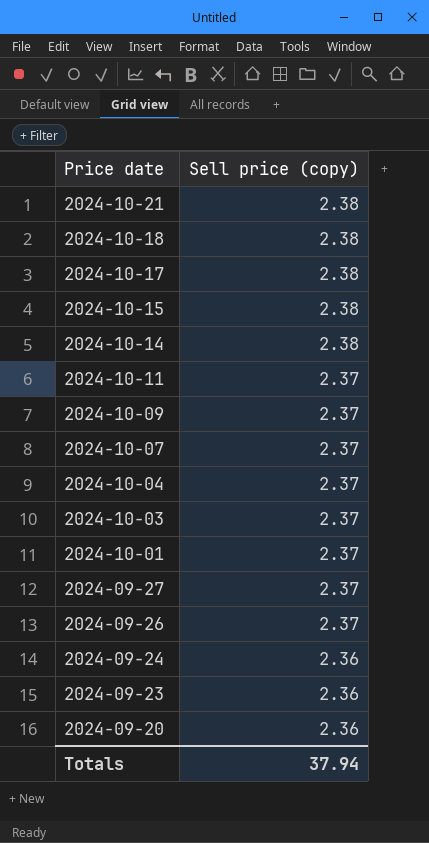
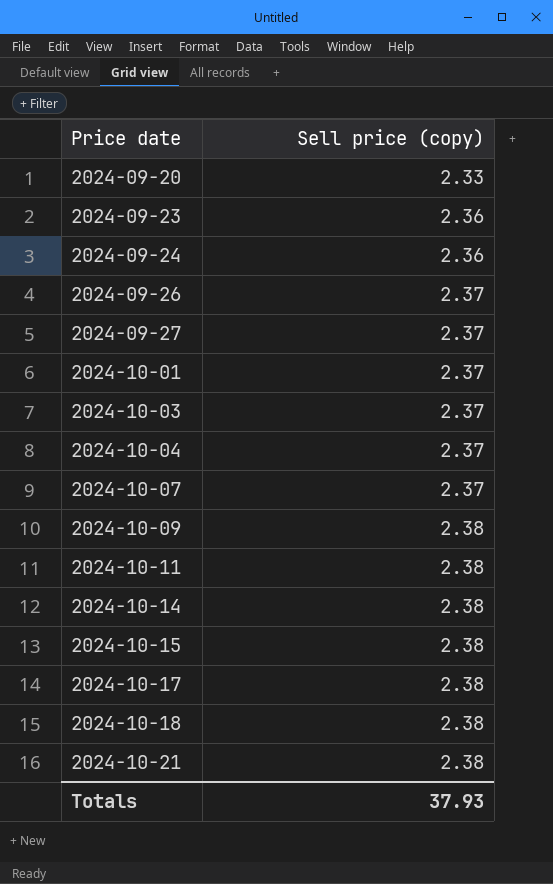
row order: Price date descending -> Price date ascending
2024-09-20 | Sell price (copy): 2.36 -> 2.33
2024-10-09 | Sell price (copy): 2.37 -> 2.38
2024-10-11 | Sell price (copy): 2.37 -> 2.38
Totals | Sell price (copy): 37.94 -> 37.93

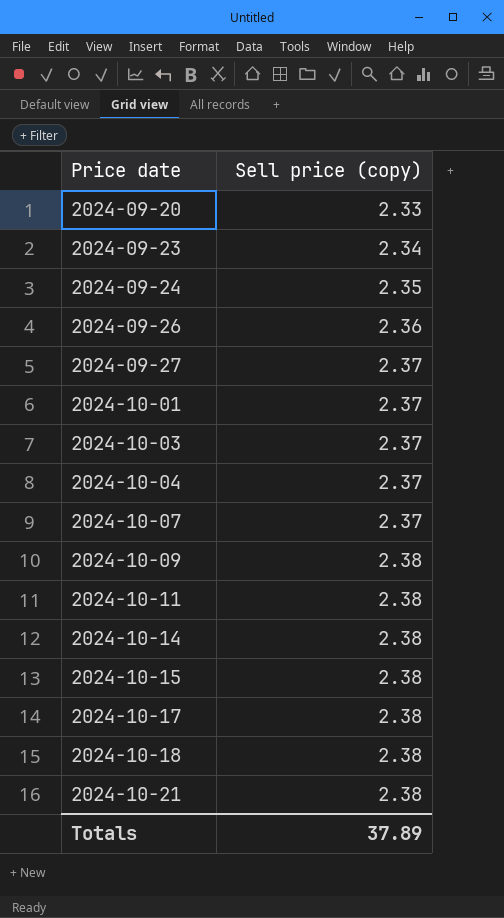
2024-09-23 | Sell price (copy): 2.36 -> 2.34
2024-09-24 | Sell price (copy): 2.36 -> 2.35
2024-09-26 | Sell price (copy): 2.37 -> 2.36
Totals | Sell price (copy): 37.93 -> 37.89

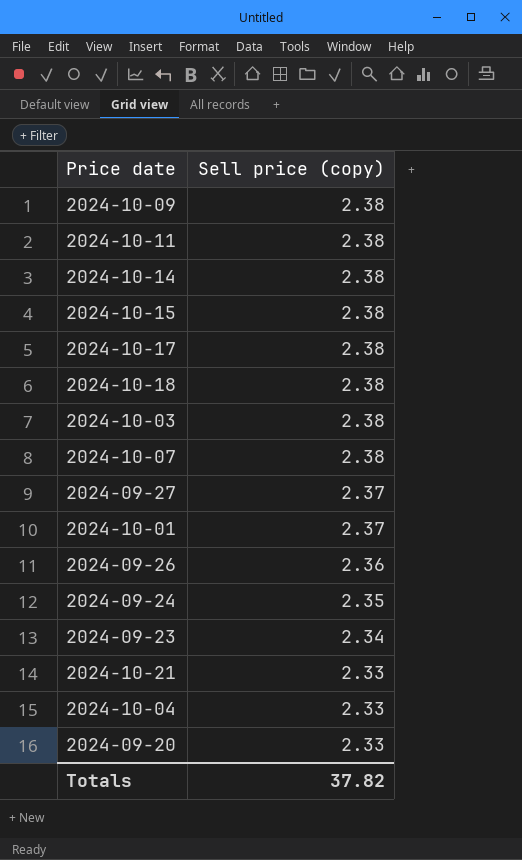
row order: Price date ascending -> Sell price (copy) descending
2024-10-03 | Sell price (copy): 2.37 -> 2.38
2024-10-07 | Sell price (copy): 2.37 -> 2.38
2024-10-21 | Sell price (copy): 2.38 -> 2.33
2024-10-04 | Sell price (copy): 2.37 -> 2.33
Totals | Sell price (copy): 37.89 -> 37.82

